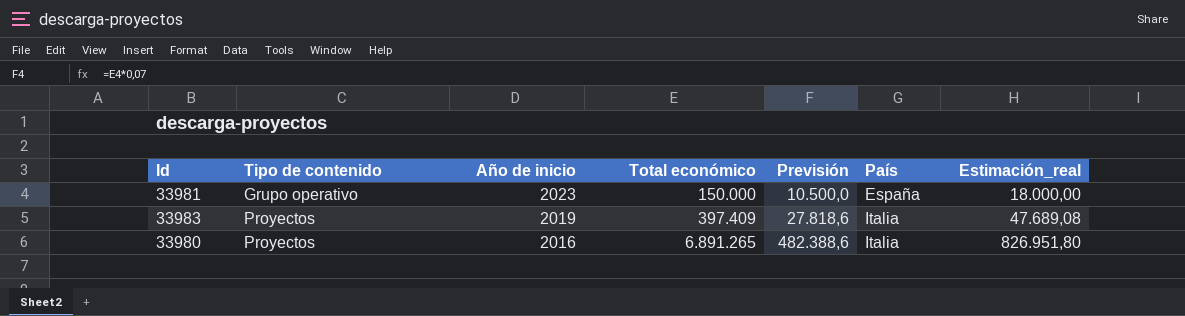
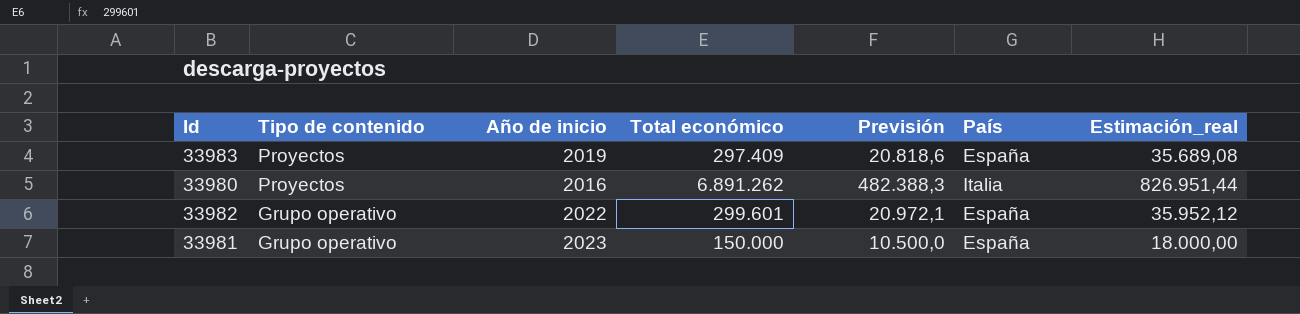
row order: Tipo de contenido ascending -> Tipo de contenido descending
33983 | Total económico: 397.409 -> 297.409
33983 | Previsión: 27.818,6 -> 20.818,6
33983 | País: Italia -> España
33983 | Estimación_real: 47.689,08 -> 35.689,08
33980 | Total económico: 6.891.265 -> 6.891.262
33980 | Previsión: 482.388,6 -> 482.388,3
33980 | Estimación_real: 826.951,80 -> 826.951,44
row 33982: none -> Grupo operativo | 2022 | 299.601 | 20.972,1 | España | 35.952,12

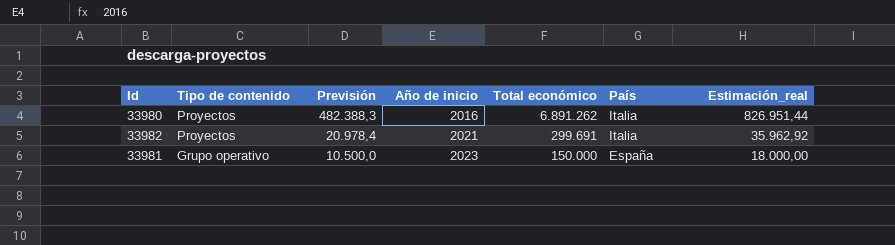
column Previsión | position: 5 -> 3
row 33983: Proyectos | 2019 | 297.409 | 20.818,6 | España | 35.689,08 -> none
33982 | Tipo de contenido: Grupo operativo -> Proyectos
33982 | Previsión: 20.972,1 -> 20.978,4
33982 | Año de inicio: 2022 -> 2021
33982 | Total económico: 299.601 -> 299.691
33982 | País: España -> Italia
33982 | Estimación_real: 35.952,12 -> 35.962,92

